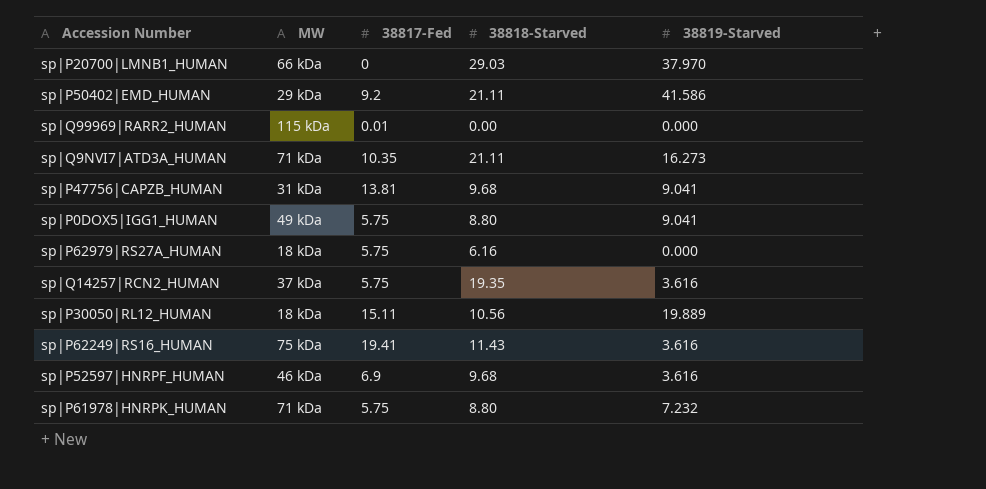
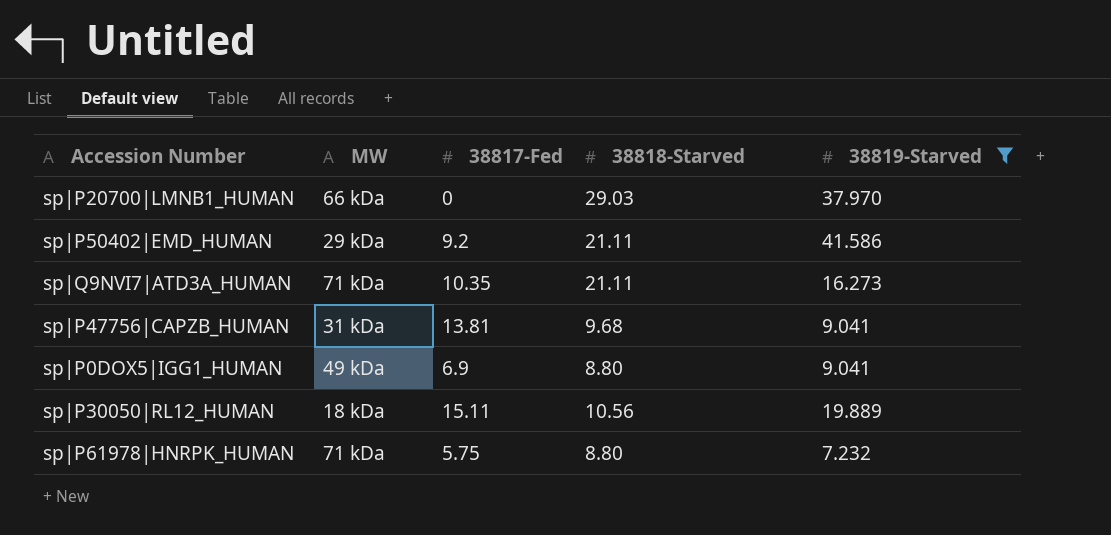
filter: none -> 38819-Starved >= 7.232
sp|P0DOX5|IGG1_HUMAN | 38817-Fed: 5.75 -> 6.9

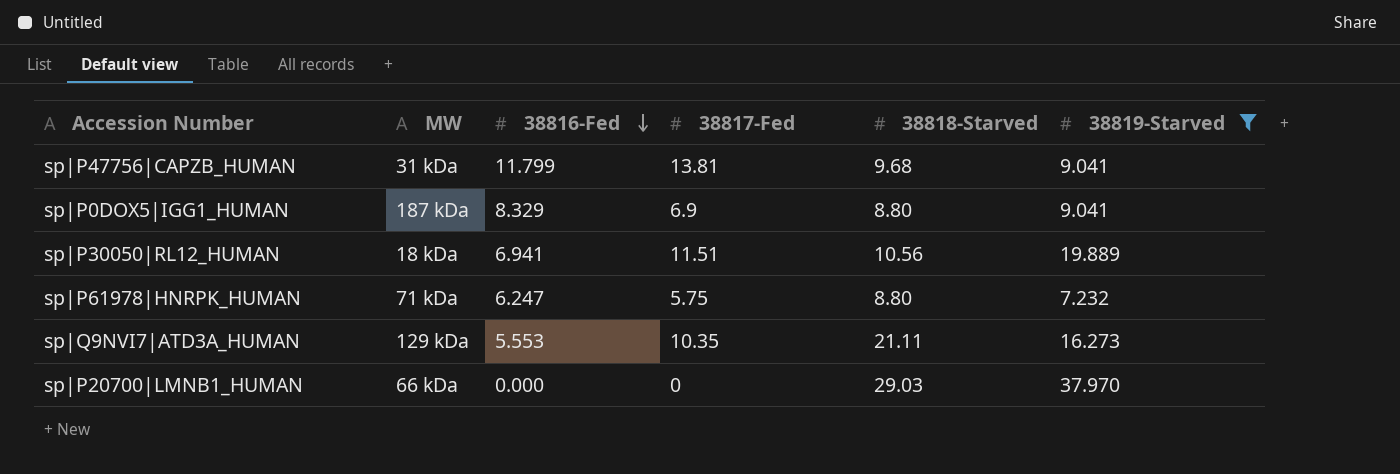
row order: none -> 38816-Fed descending
column 38816-Fed | position: none -> 3
row sp|P50402|EMD_HUMAN: 29 kDa | 9.2 | 21.11 | 41.586 -> none
sp|P0DOX5|IGG1_HUMAN | MW: 49 kDa -> 187 kDa
sp|P30050|RL12_HUMAN | 38817-Fed: 15.11 -> 11.51
sp|Q9NVI7|ATD3A_HUMAN | MW: 71 kDa -> 129 kDa

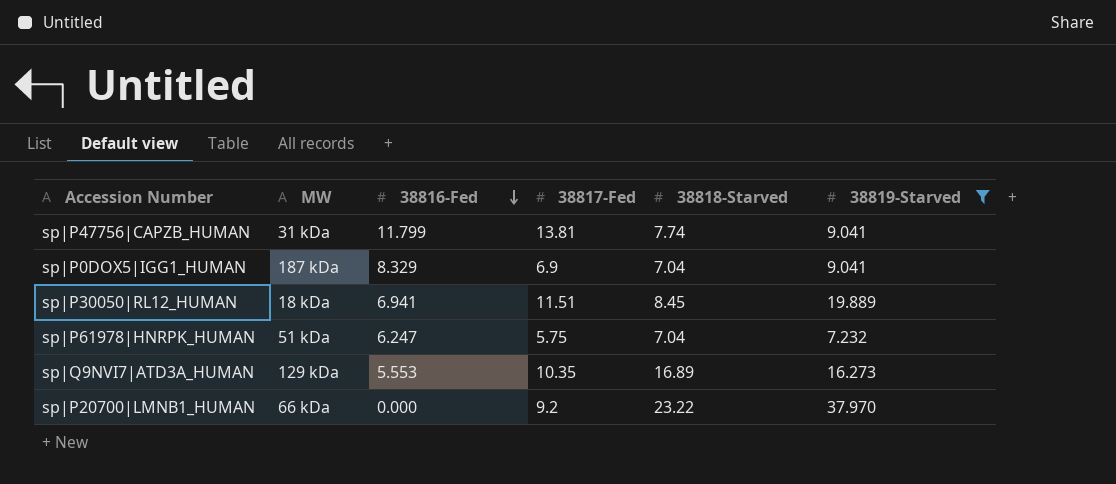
sp|P47756|CAPZB_HUMAN | 38818-Starved: 9.68 -> 7.74
sp|P0DOX5|IGG1_HUMAN | 38818-Starved: 8.80 -> 7.04
sp|P30050|RL12_HUMAN | 38818-Starved: 10.56 -> 8.45
sp|P61978|HNRPK_HUMAN | MW: 71 kDa -> 51 kDa
sp|P61978|HNRPK_HUMAN | 38818-Starved: 8.80 -> 7.04
sp|Q9NVI7|ATD3A_HUMAN | 38818-Starved: 21.11 -> 16.89
sp|P20700|LMNB1_HUMAN | 38817-Fed: 0 -> 9.2
sp|P20700|LMNB1_HUMAN | 38818-Starved: 29.03 -> 23.22

